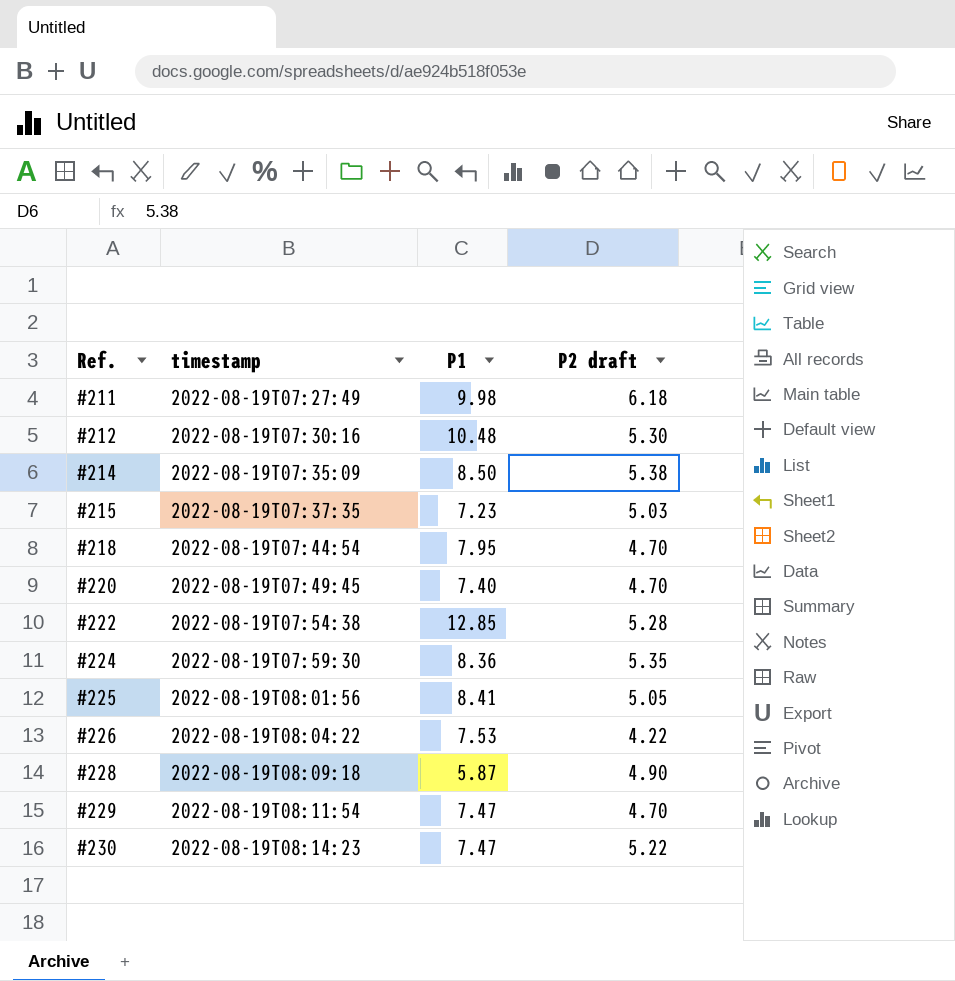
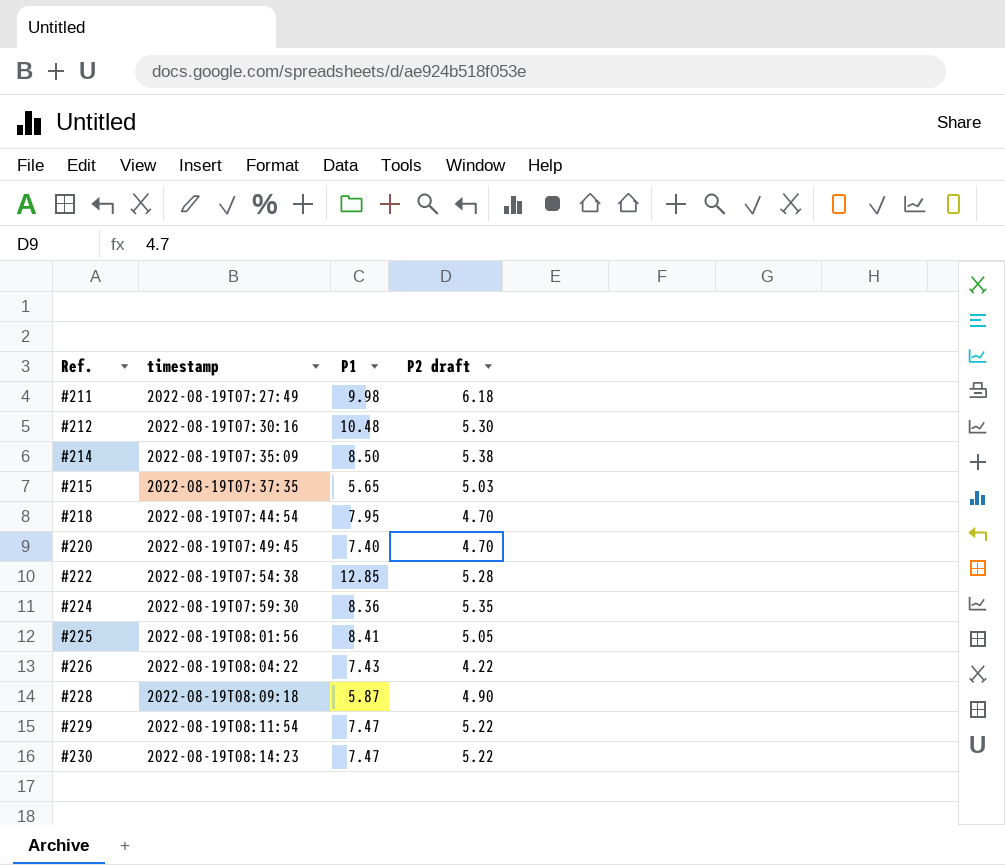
#215 | P1: 7.23 -> 5.65
#226 | P1: 7.53 -> 7.43
#229 | P2 draft: 4.70 -> 5.22

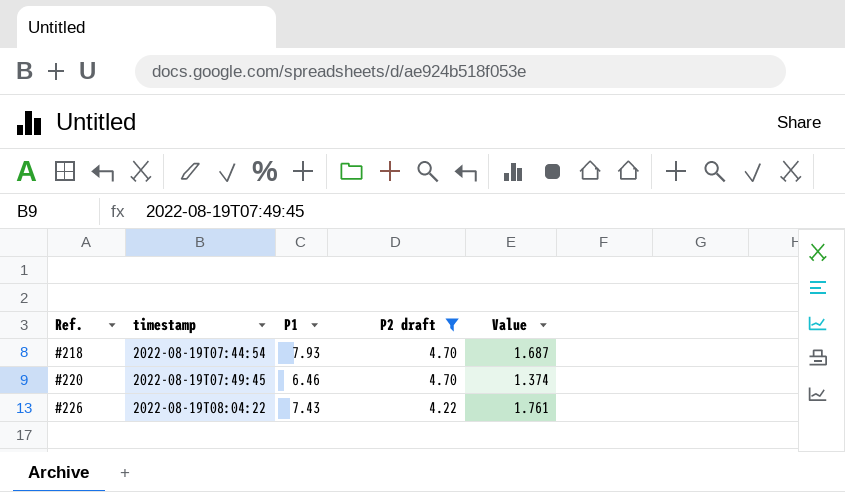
filter: none -> P2 draft <= 4.70
column Value | formula: none -> [P1] / [P2 draft]
#218 | P1: 7.95 -> 7.93
#220 | P1: 7.40 -> 6.46

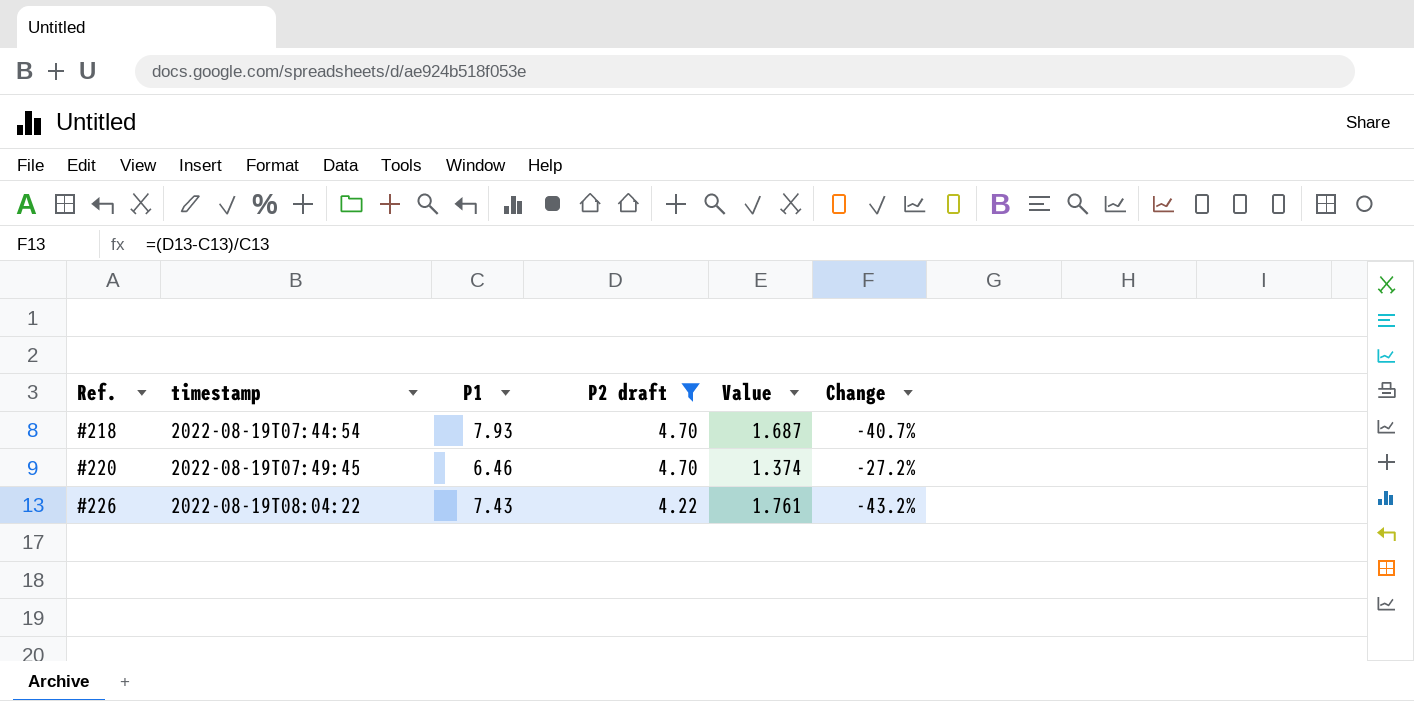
column Change | formula: none -> ([P2 draft] - [P1]) / [P1]

